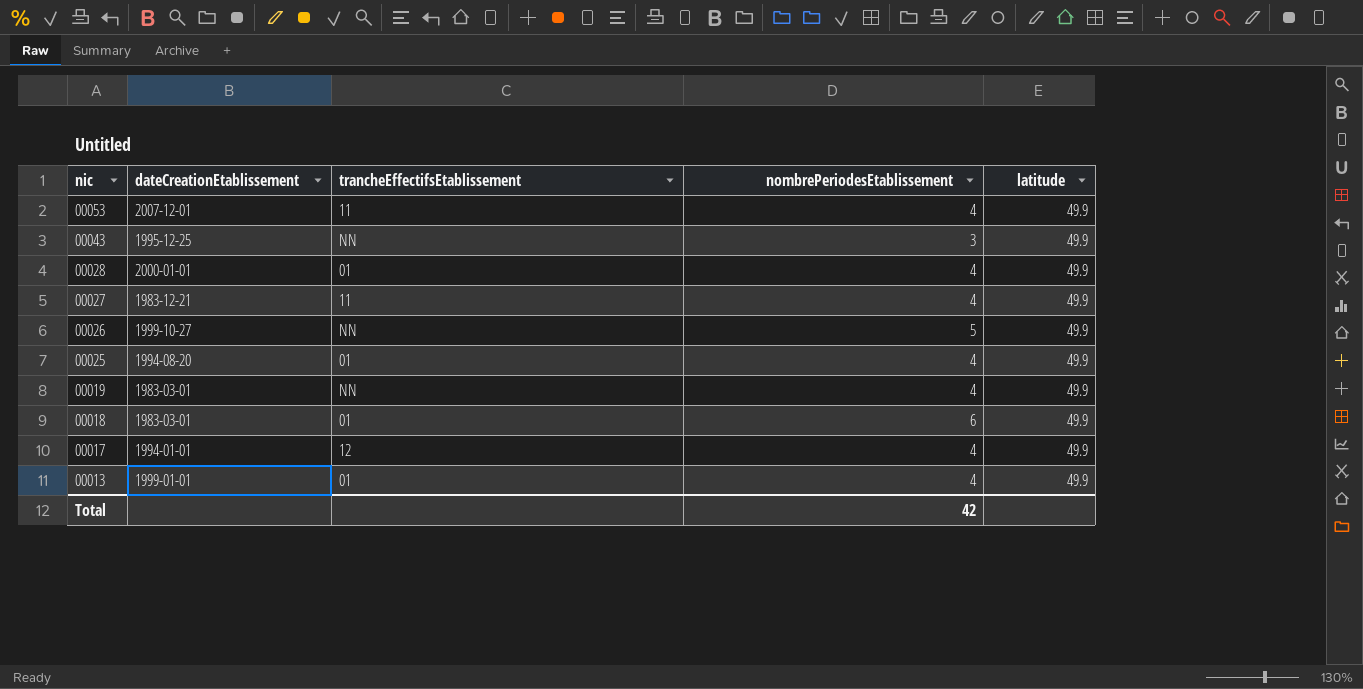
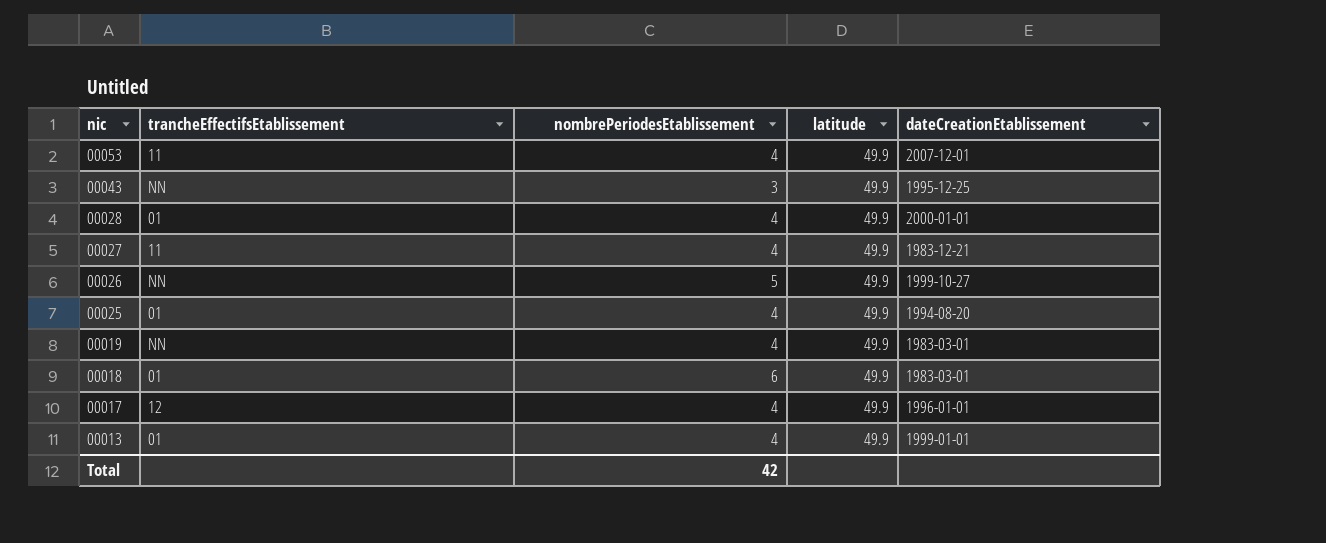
column dateCreationEtablissement | position: 2 -> 5
00017 | dateCreationEtablissement: 1994-01-01 -> 1996-01-01

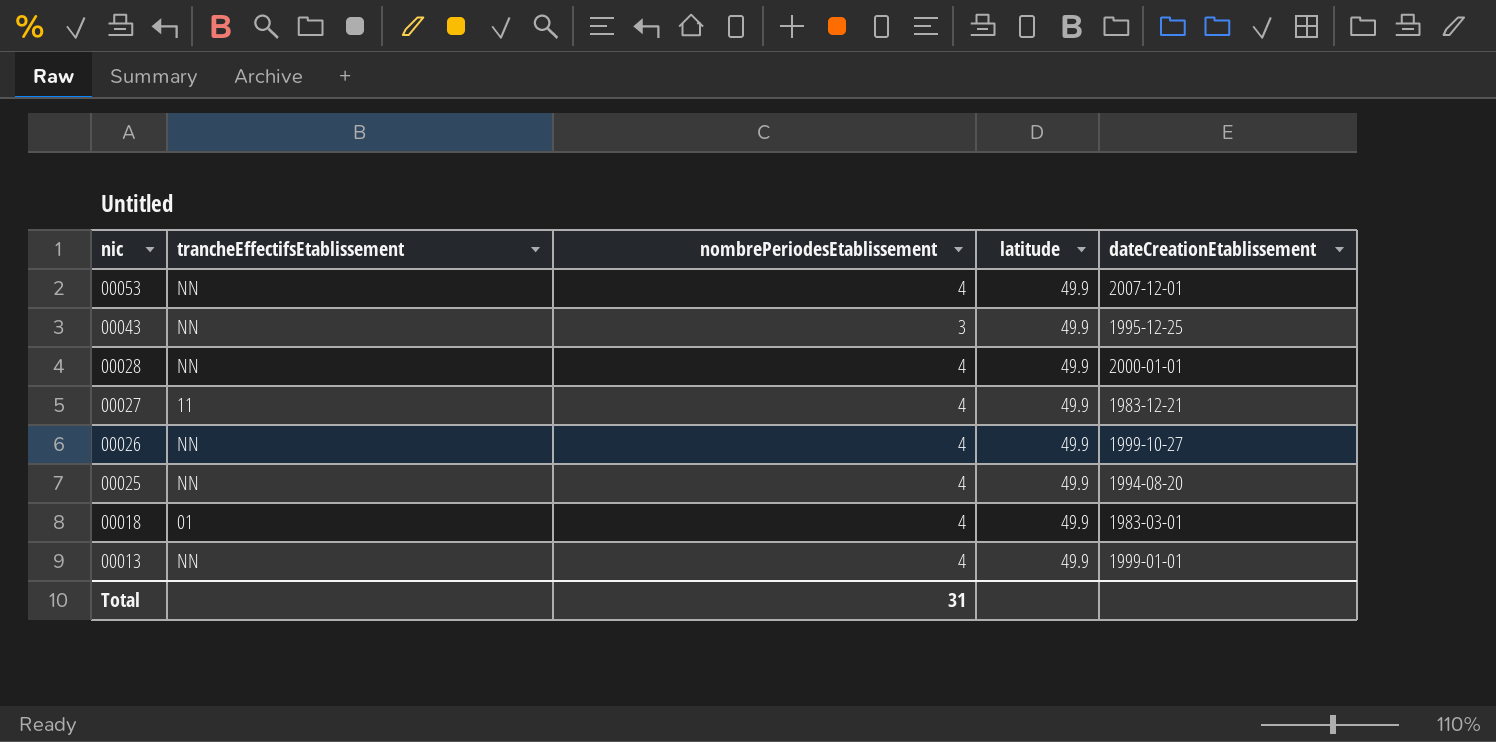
row 00019: NN | 4 | 49.9 | 1983-03-01 -> none
row 00017: 12 | 4 | 49.9 | 1996-01-01 -> none
00053 | trancheEffectifsEtablissement: 11 -> NN
00028 | trancheEffectifsEtablissement: 01 -> NN
00026 | nombrePeriodesEtablissement: 5 -> 4
00025 | trancheEffectifsEtablissement: 01 -> NN
00018 | nombrePeriodesEtablissement: 6 -> 4
00013 | trancheEffectifsEtablissement: 01 -> NN
Total | nombrePeriodesEtablissement: 42 -> 31

